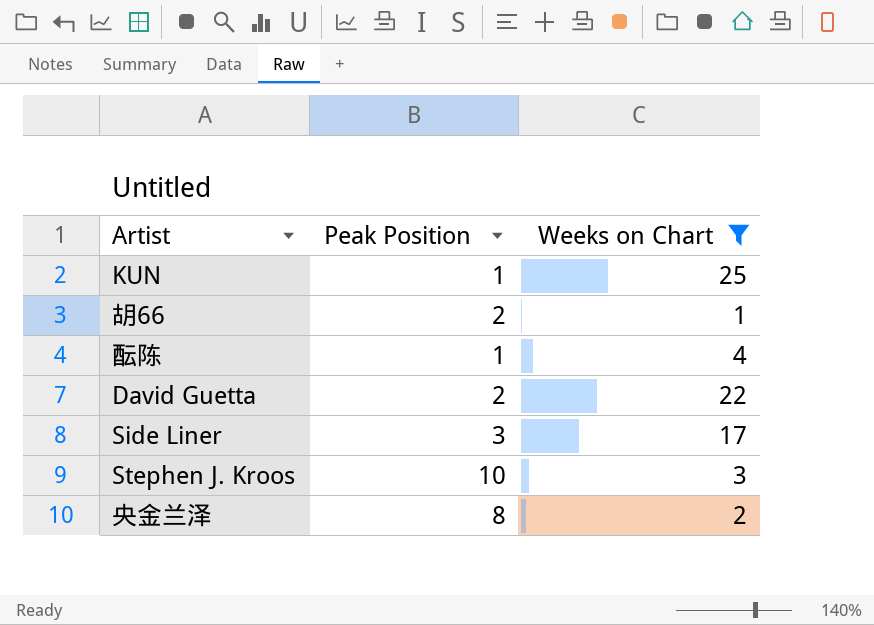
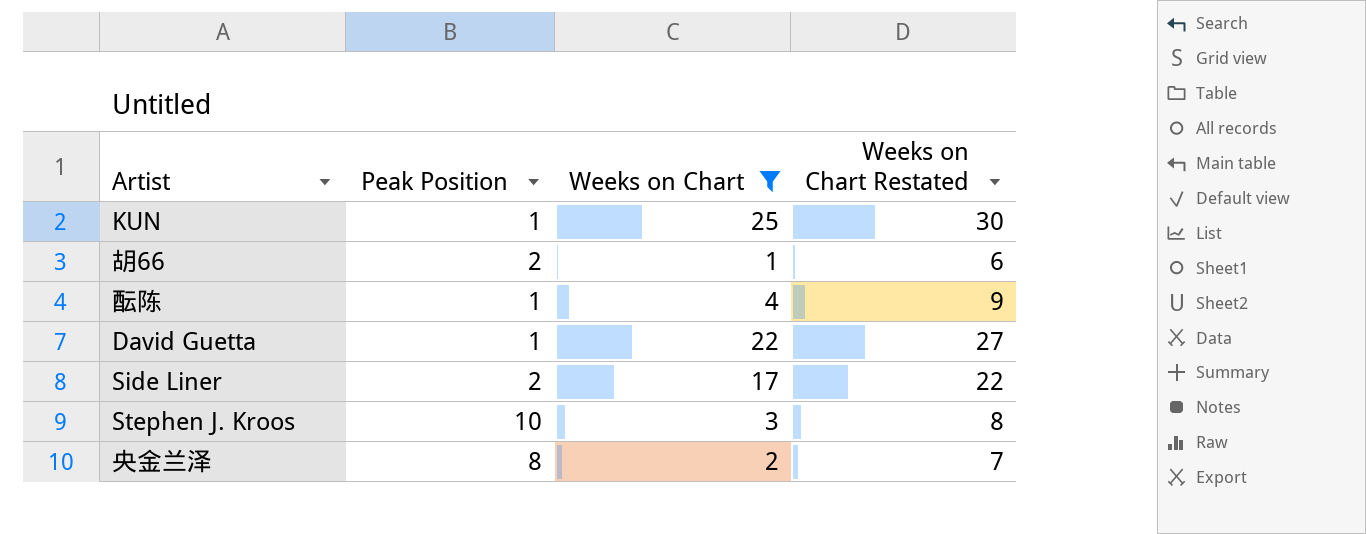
column Weeks on Chart Restated | formula: none -> [Weeks on Chart] + 5
David Guetta | Peak Position: 2 -> 1
Side Liner | Peak Position: 3 -> 2

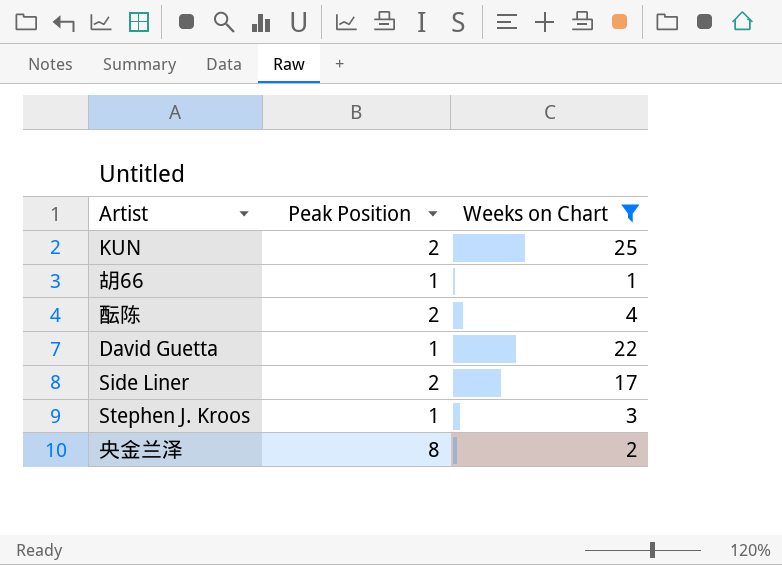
column Weeks on Chart Restated | formula: [Weeks on Chart] + 5 -> none
KUN | Peak Position: 1 -> 2
胡66 | Peak Position: 2 -> 1
酝陈 | Peak Position: 1 -> 2
Stephen J. Kroos | Peak Position: 10 -> 1

